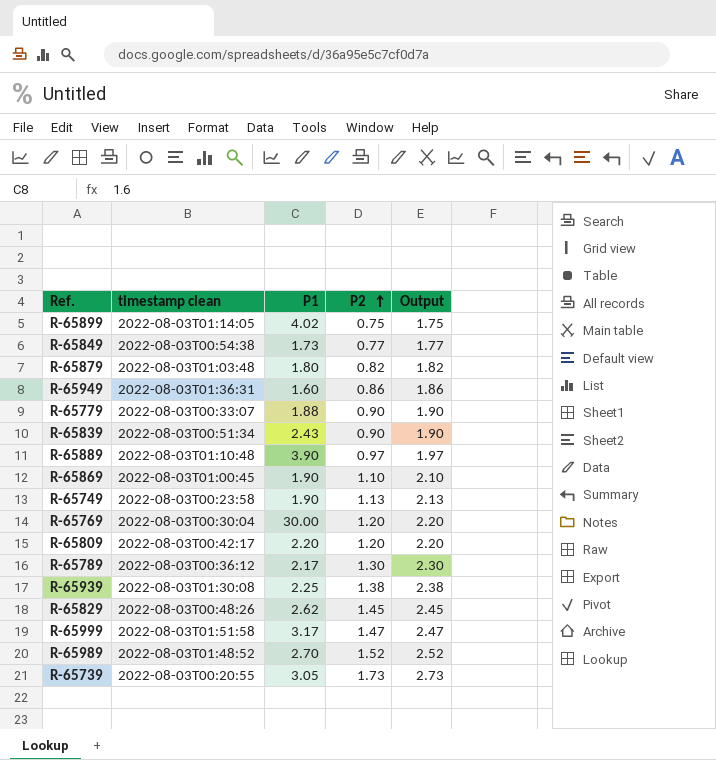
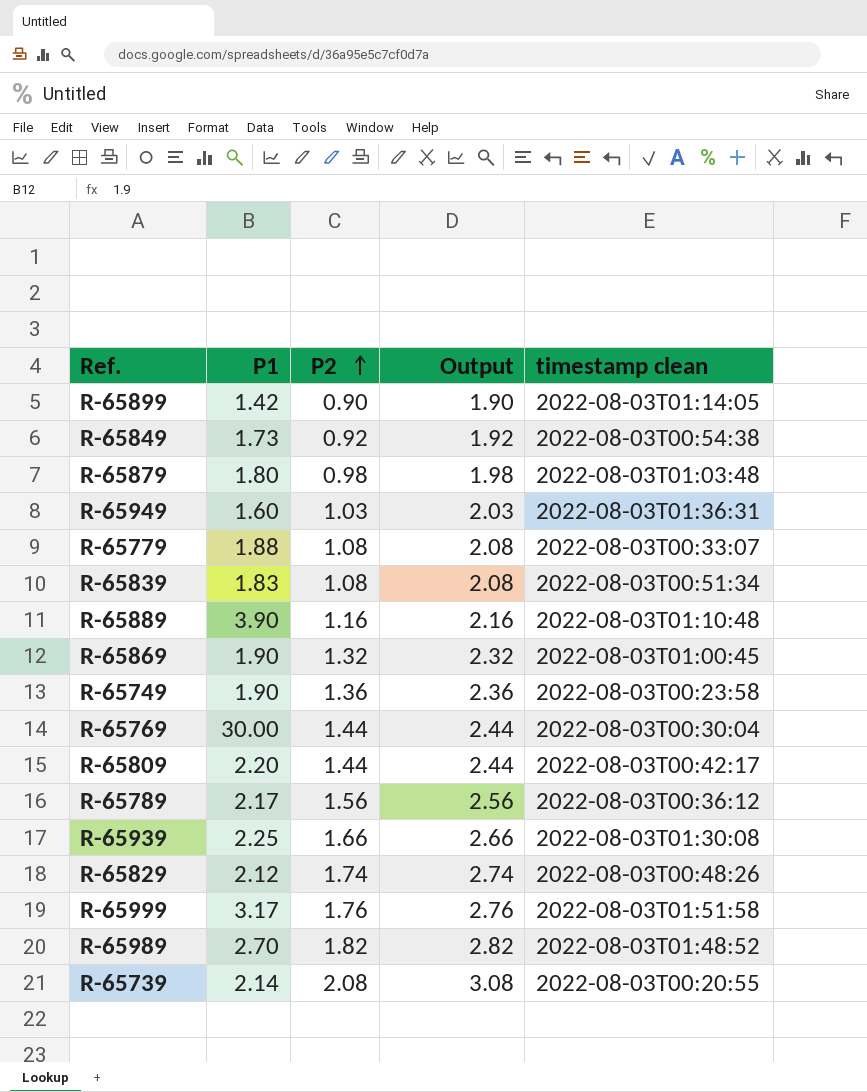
column timestamp clean | position: 2 -> 5
R-65899 | P1: 4.02 -> 1.42
R-65899 | P2: 0.75 -> 0.90
R-65899 | Output: 1.75 -> 1.90
R-65849 | P2: 0.77 -> 0.92
R-65849 | Output: 1.77 -> 1.92
R-65879 | P2: 0.82 -> 0.98
R-65879 | Output: 1.82 -> 1.98
R-65949 | P2: 0.86 -> 1.03
R-65949 | Output: 1.86 -> 2.03
R-65779 | P2: 0.90 -> 1.08
R-65779 | Output: 1.90 -> 2.08
R-65839 | P1: 2.43 -> 1.83
R-65839 | P2: 0.90 -> 1.08
R-65839 | Output: 1.90 -> 2.08
R-65889 | P2: 0.97 -> 1.16
R-65889 | Output: 1.97 -> 2.16
R-65869 | P2: 1.10 -> 1.32
R-65869 | Output: 2.10 -> 2.32
R-65749 | P2: 1.13 -> 1.36
R-65749 | Output: 2.13 -> 2.36
R-65769 | P2: 1.20 -> 1.44
R-65769 | Output: 2.20 -> 2.44
R-65809 | P2: 1.20 -> 1.44
R-65809 | Output: 2.20 -> 2.44
R-65789 | P2: 1.30 -> 1.56
R-65789 | Output: 2.30 -> 2.56
R-65939 | P2: 1.38 -> 1.66
R-65939 | Output: 2.38 -> 2.66
R-65829 | P1: 2.62 -> 2.12
R-65829 | P2: 1.45 -> 1.74
R-65829 | Output: 2.45 -> 2.74
R-65999 | P2: 1.47 -> 1.76
R-65999 | Output: 2.47 -> 2.76
R-65989 | P2: 1.52 -> 1.82
R-65989 | Output: 2.52 -> 2.82
R-65739 | P1: 3.05 -> 2.14
R-65739 | P2: 1.73 -> 2.08
R-65739 | Output: 2.73 -> 3.08

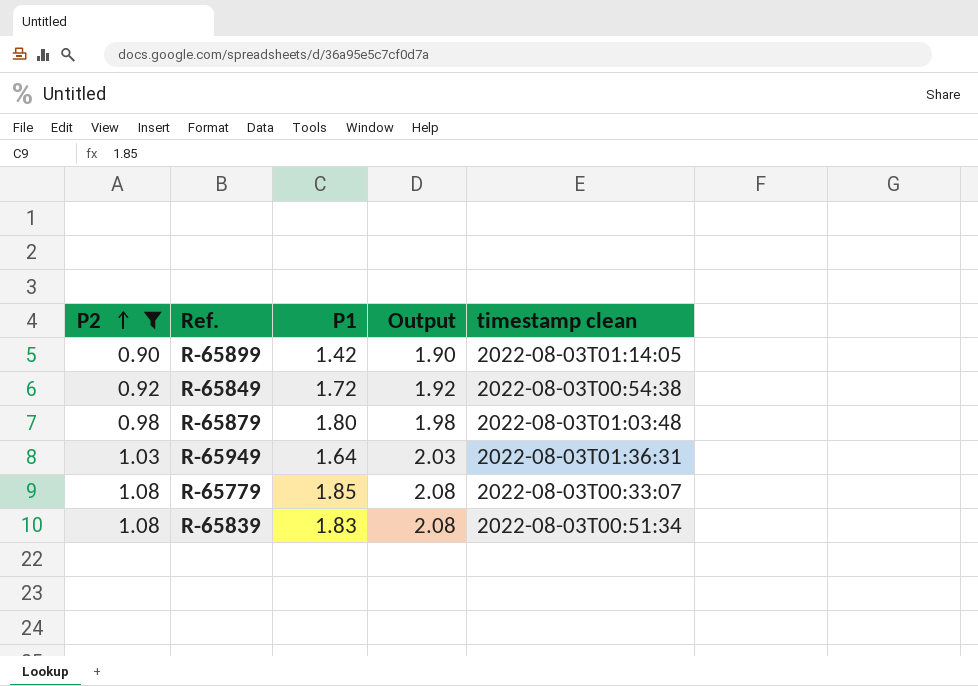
filter: none -> P2 <= 1.08
column P2 | position: 3 -> 1
R-65849 | P1: 1.73 -> 1.72
R-65949 | P1: 1.60 -> 1.64
R-65779 | P1: 1.88 -> 1.85

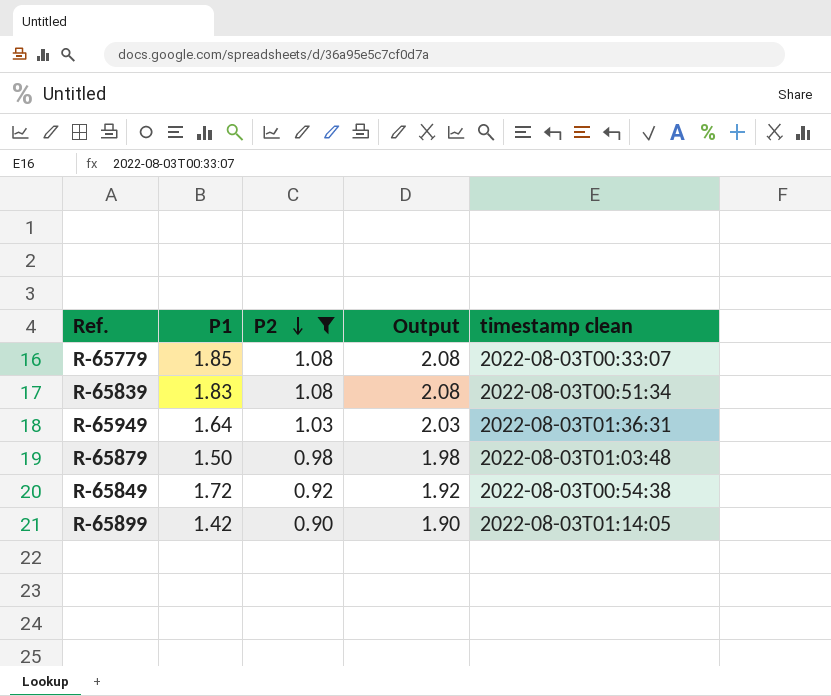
row order: P2 ascending -> P2 descending
column P2 | position: 1 -> 3
R-65879 | P1: 1.80 -> 1.50

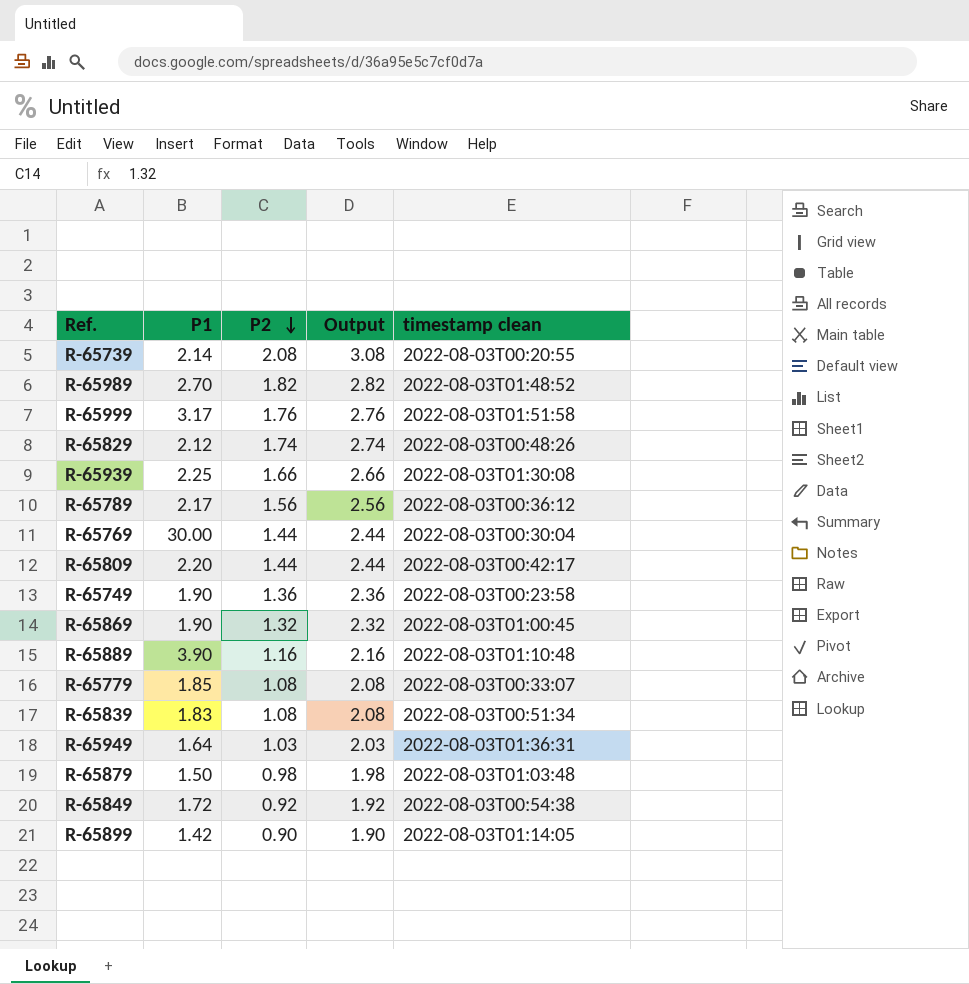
filter: P2 <= 1.08 -> none

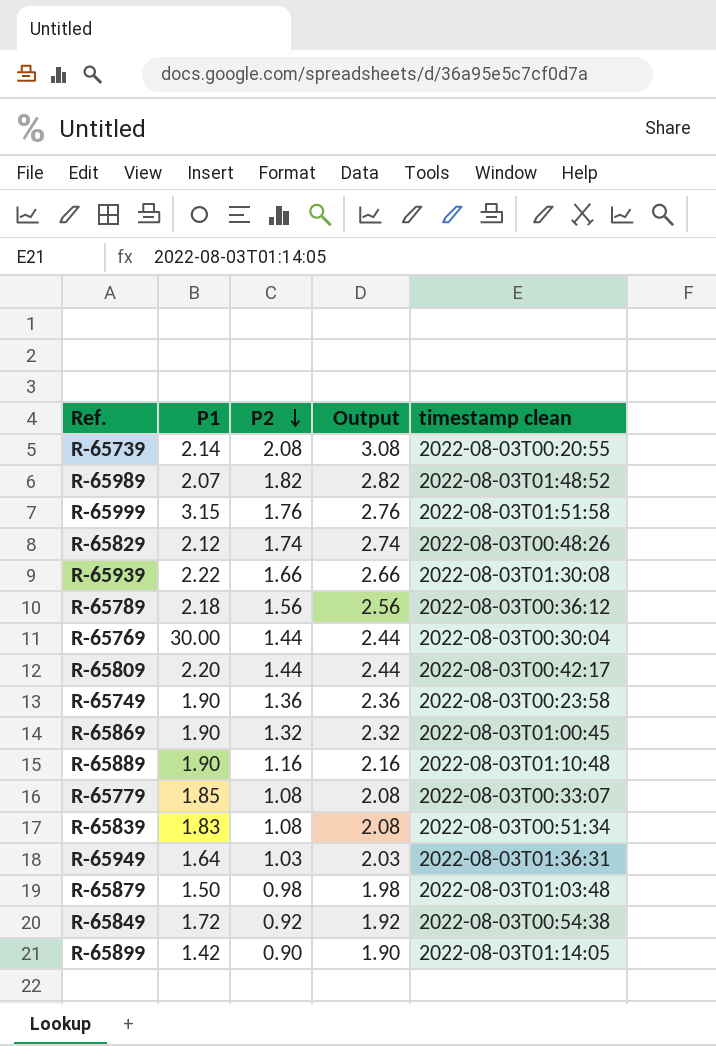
R-65989 | P1: 2.70 -> 2.07
R-65999 | P1: 3.17 -> 3.15
R-65939 | P1: 2.25 -> 2.22
R-65789 | P1: 2.17 -> 2.18
R-65889 | P1: 3.90 -> 1.90

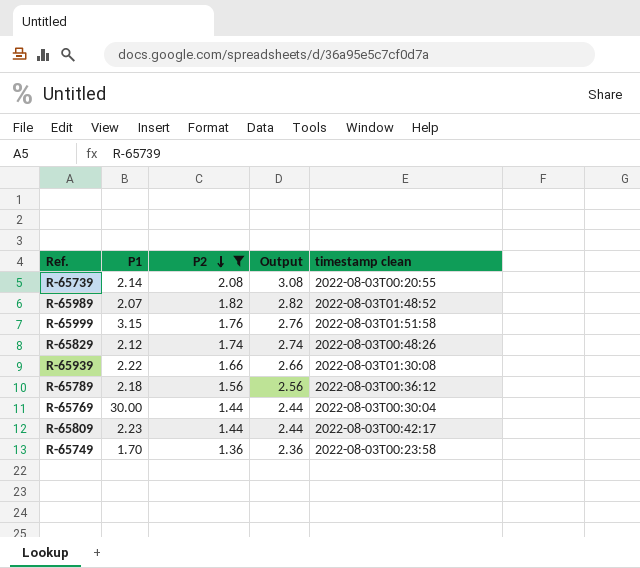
filter: none -> P2 >= 1.36
R-65809 | P1: 2.20 -> 2.23
R-65749 | P1: 1.90 -> 1.70

